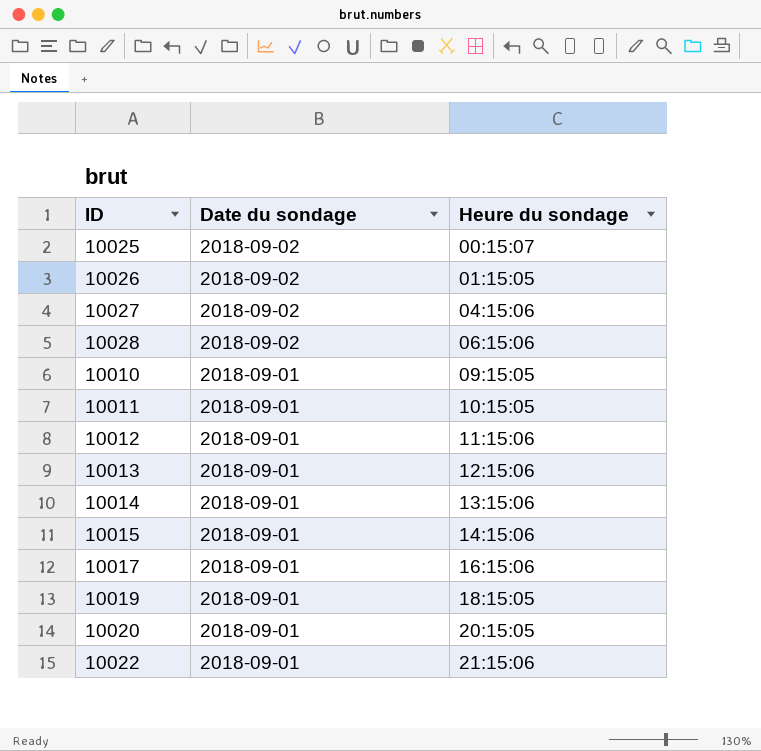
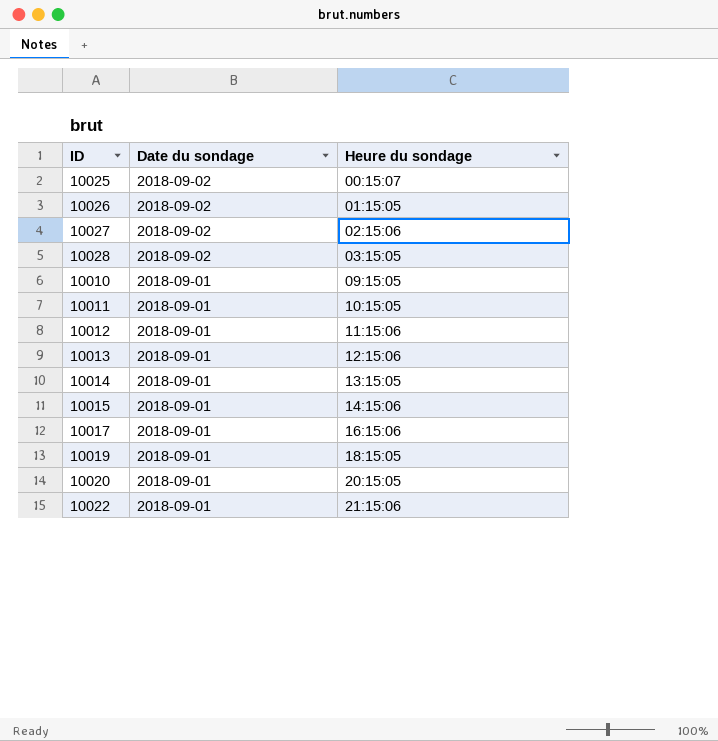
10027 | Heure du sondage: 04:15:06 -> 02:15:06
10028 | Heure du sondage: 06:15:06 -> 03:15:05
10014 | Heure du sondage: 13:15:06 -> 13:15:05

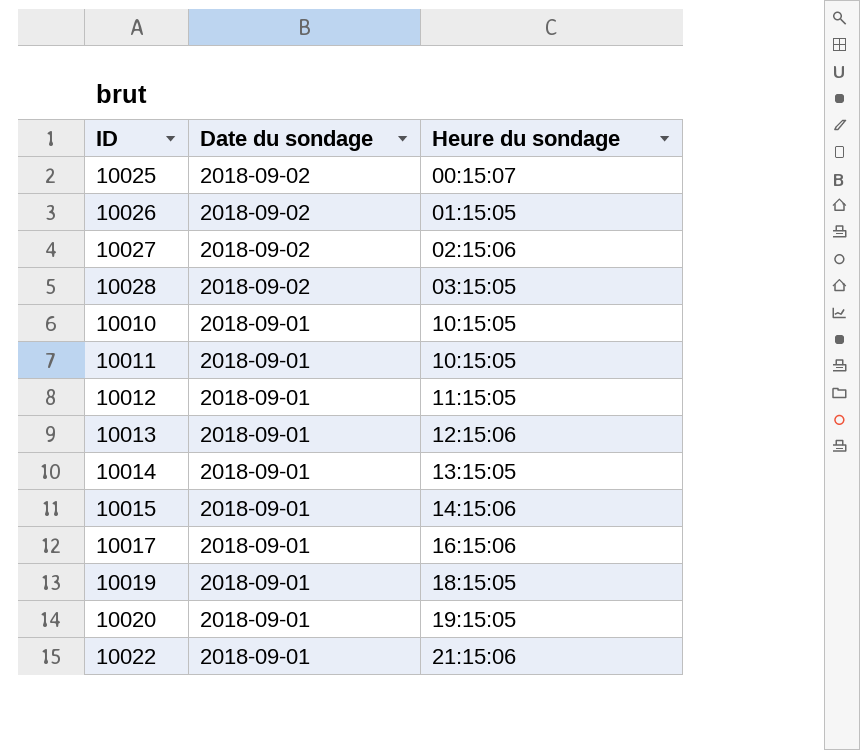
10010 | Heure du sondage: 09:15:05 -> 10:15:05
10012 | Heure du sondage: 11:15:06 -> 11:15:05
10020 | Heure du sondage: 20:15:05 -> 19:15:05

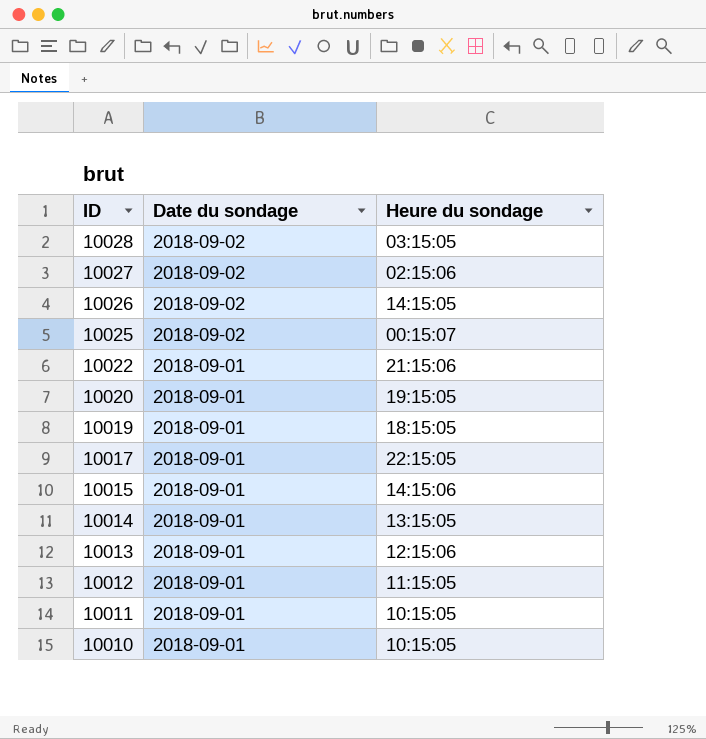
row order: Date du sondage descending -> ID descending
10026 | Heure du sondage: 01:15:05 -> 14:15:05
10017 | Heure du sondage: 16:15:06 -> 22:15:05

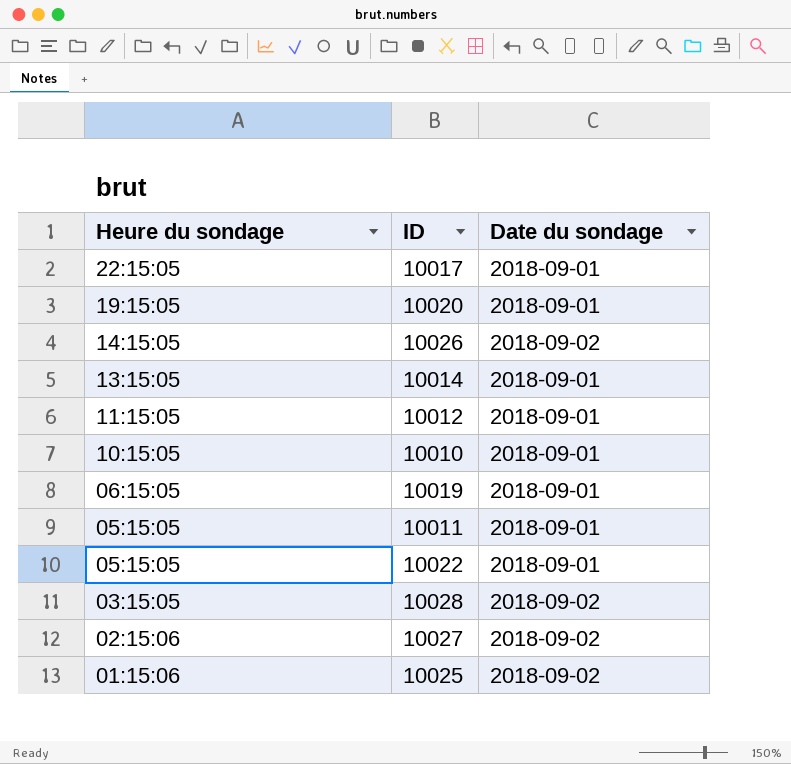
row order: ID descending -> Heure du sondage descending
column Heure du sondage | position: 3 -> 1
row 10015: 2018-09-01 | 14:15:06 -> none
row 10013: 2018-09-01 | 12:15:06 -> none
10019 | Heure du sondage: 18:15:05 -> 06:15:05
10011 | Heure du sondage: 10:15:05 -> 05:15:05
10022 | Heure du sondage: 21:15:06 -> 05:15:05
10025 | Heure du sondage: 00:15:07 -> 01:15:06

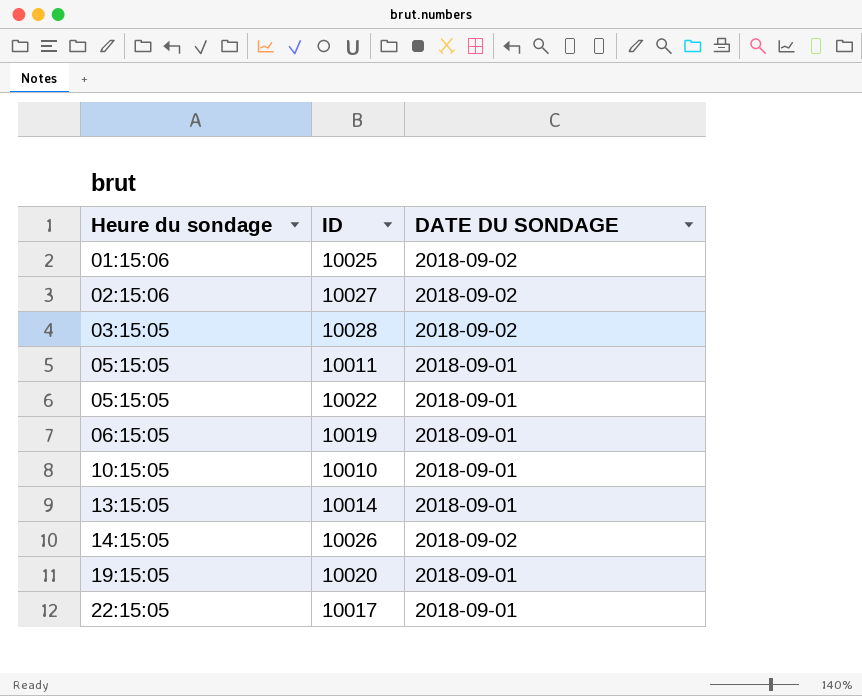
row order: Heure du sondage descending -> Heure du sondage ascending
column name: Date du sondage -> DATE DU SONDAGE
row 10012: 11:15:05 | 2018-09-01 -> none

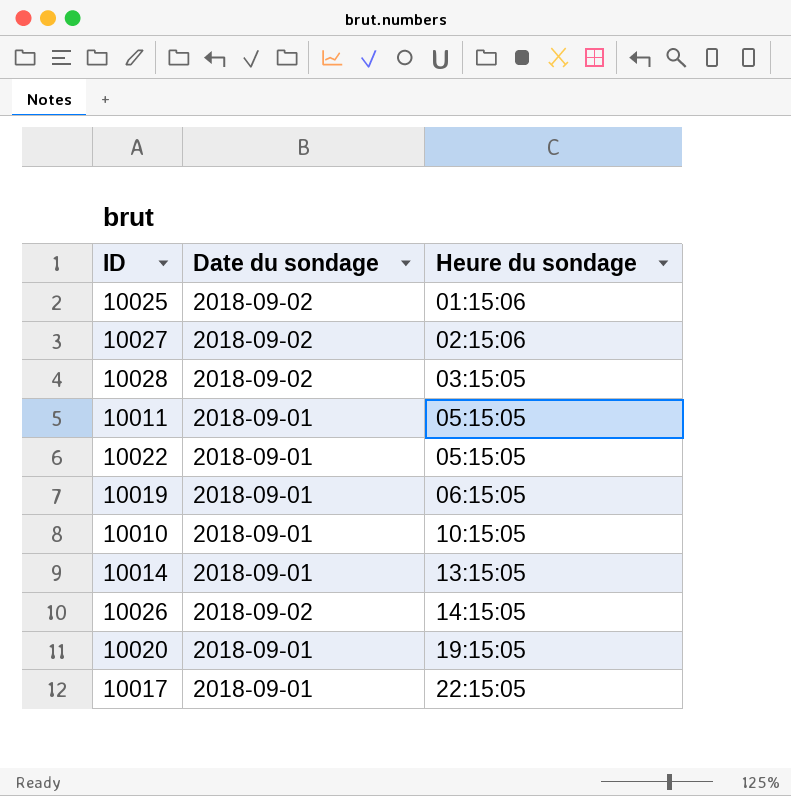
column name: DATE DU SONDAGE -> Date du sondage
column Heure du sondage | position: 1 -> 3

